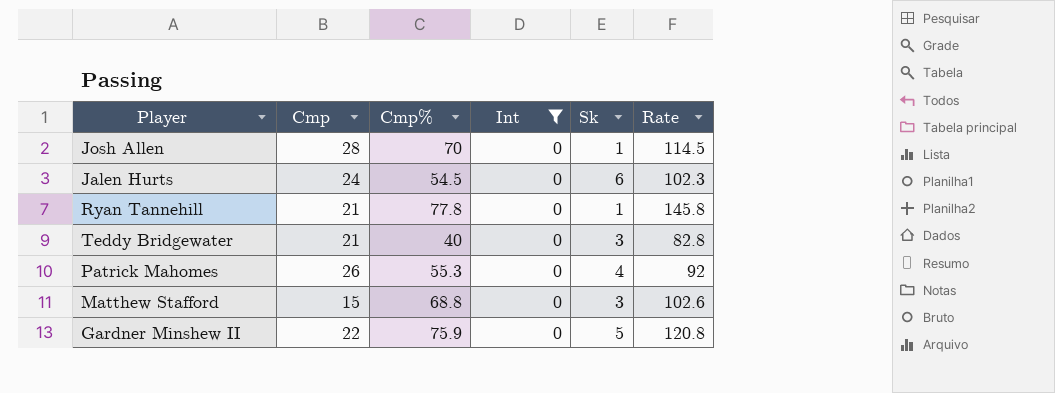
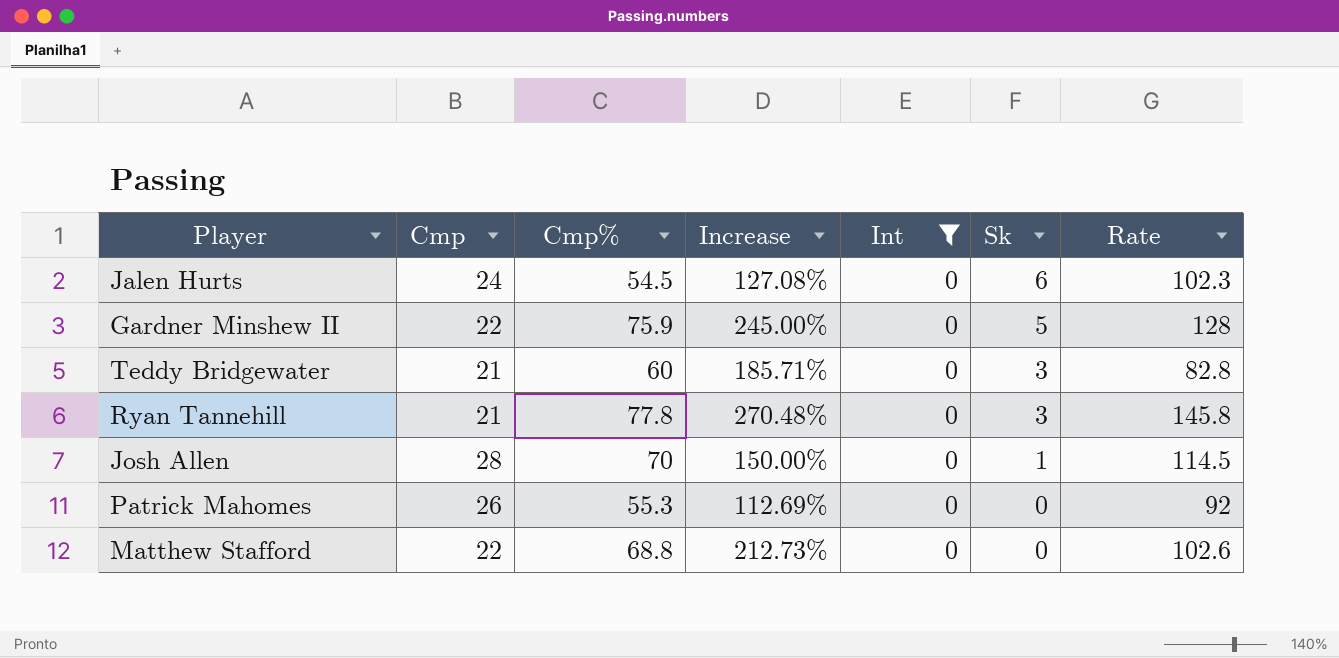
row order: none -> Sk descending
column Increase | formula: none -> ([Cmp%] - [Cmp]) / [Cmp]
Gardner Minshew II | Rate: 120.8 -> 128
Teddy Bridgewater | Cmp%: 40 -> 60
Ryan Tannehill | Sk: 1 -> 3
Patrick Mahomes | Sk: 4 -> 0
Matthew Stafford | Cmp: 15 -> 22
Matthew Stafford | Sk: 3 -> 0

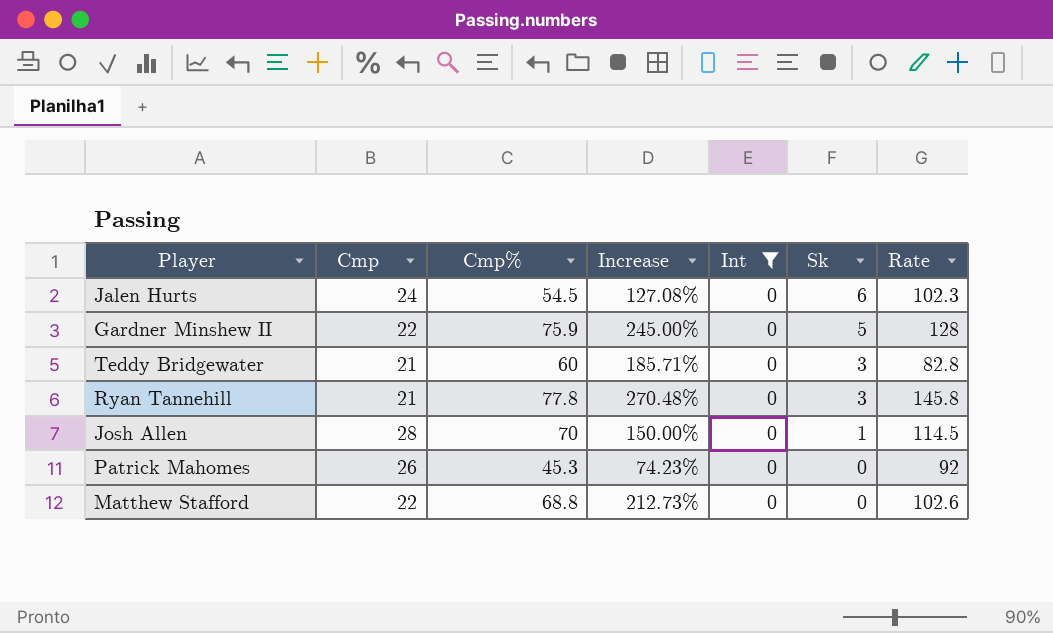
Patrick Mahomes | Cmp%: 55.3 -> 45.3
Patrick Mahomes | Increase: 112.69% -> 74.23%

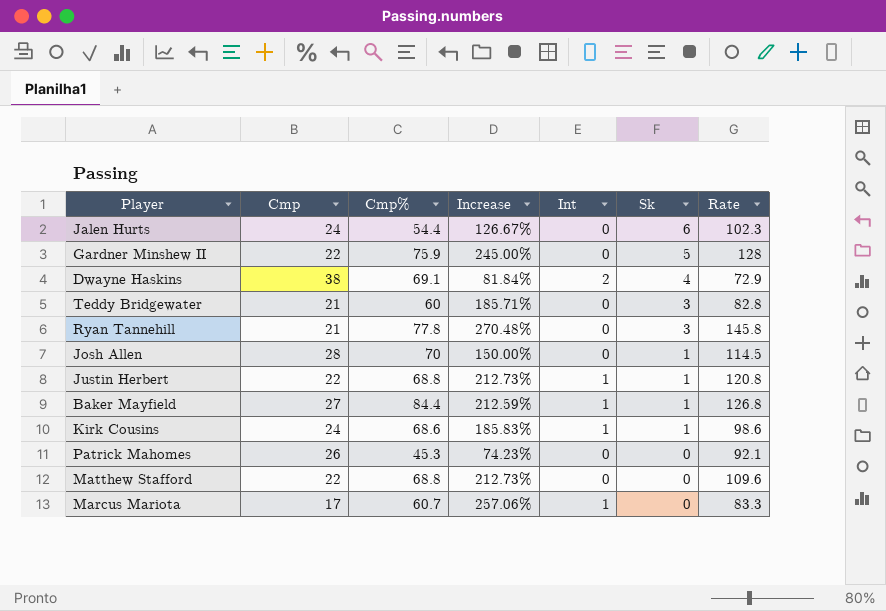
filter: Int = 0 -> none
Jalen Hurts | Cmp%: 54.5 -> 54.4
Jalen Hurts | Increase: 127.08% -> 126.67%
Patrick Mahomes | Rate: 92 -> 92.1
Matthew Stafford | Rate: 102.6 -> 109.6

